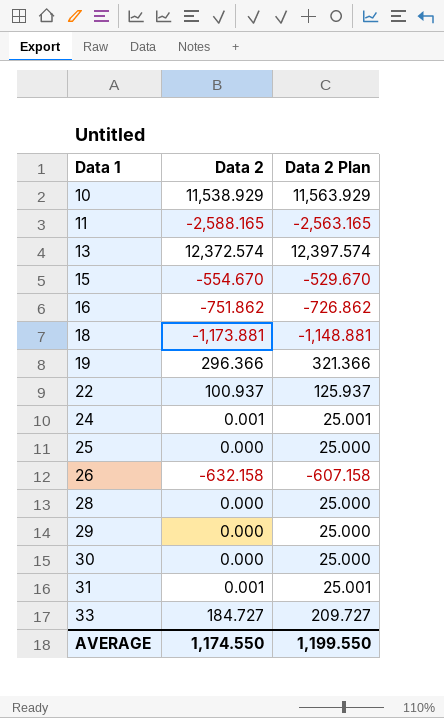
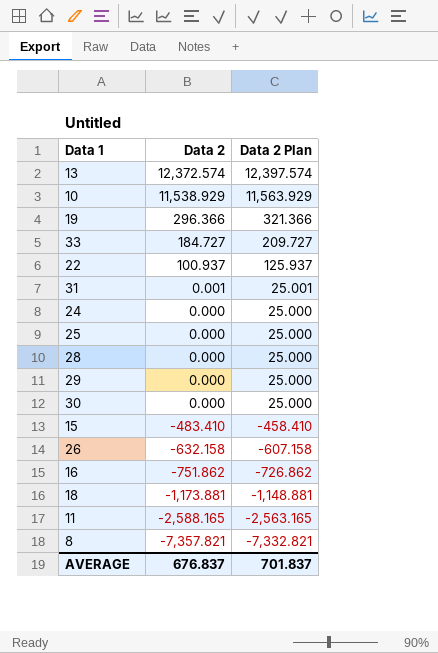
row order: Data 1 ascending -> Data 2 descending
24 | Data 2: 0.001 -> 0.000
24 | Data 2 Plan: 25.001 -> 25.000
15 | Data 2: -554.670 -> -483.410
15 | Data 2 Plan: -529.670 -> -458.410
row 8: none -> -7,357.821 | -7,332.821
AVERAGE | Data 2: 1,174.550 -> 676.837
AVERAGE | Data 2 Plan: 1,199.550 -> 701.837

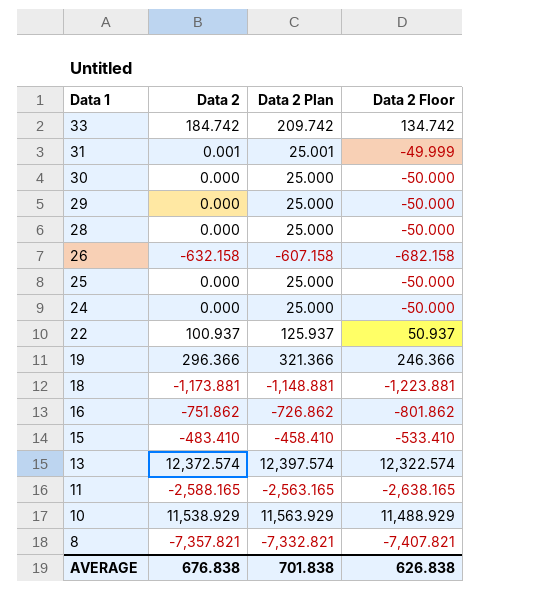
row order: Data 2 descending -> Data 1 descending
column Data 2 Floor | formula: none -> [Data 2] - 50
33 | Data 2: 184.727 -> 184.742
33 | Data 2 Plan: 209.727 -> 209.742
AVERAGE | Data 2: 676.837 -> 676.838
AVERAGE | Data 2 Plan: 701.837 -> 701.838

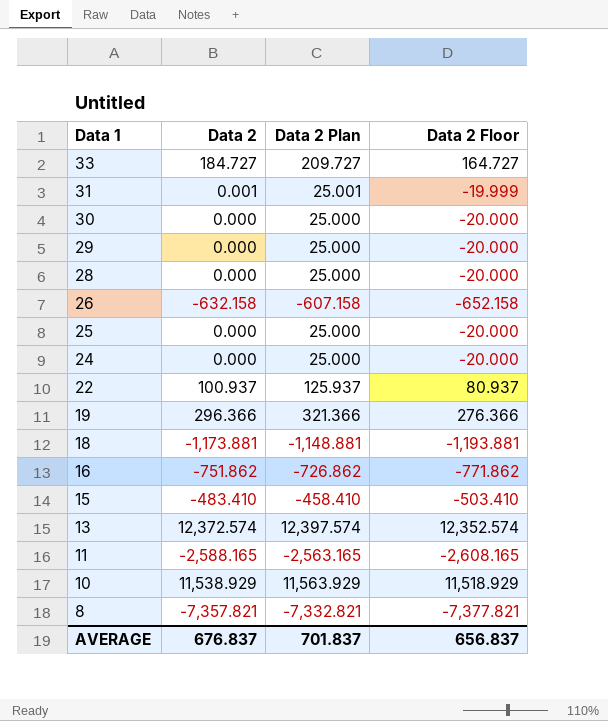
column Data 2 Floor | formula: [Data 2] - 50 -> [Data 2] - 20
33 | Data 2: 184.742 -> 184.727
33 | Data 2 Plan: 209.742 -> 209.727
AVERAGE | Data 2: 676.838 -> 676.837
AVERAGE | Data 2 Plan: 701.838 -> 701.837
AVERAGE | Data 2 Floor: 626.838 -> 656.837

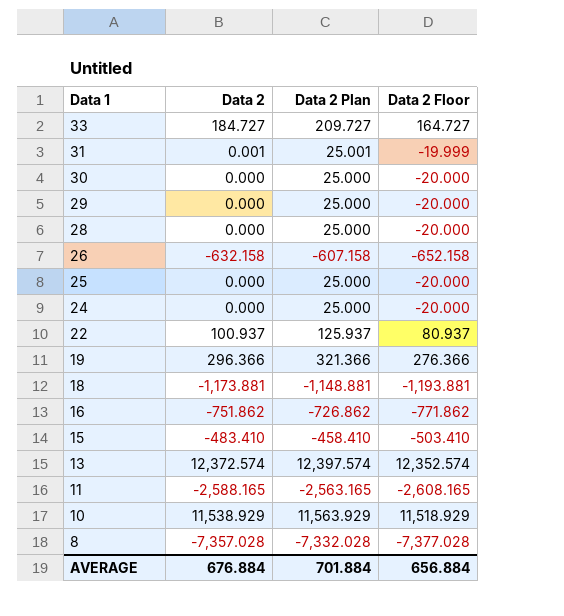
8 | Data 2: -7,357.821 -> -7,357.028
8 | Data 2 Plan: -7,332.821 -> -7,332.028
8 | Data 2 Floor: -7,377.821 -> -7,377.028
AVERAGE | Data 2: 676.837 -> 676.884
AVERAGE | Data 2 Plan: 701.837 -> 701.884
AVERAGE | Data 2 Floor: 656.837 -> 656.884

